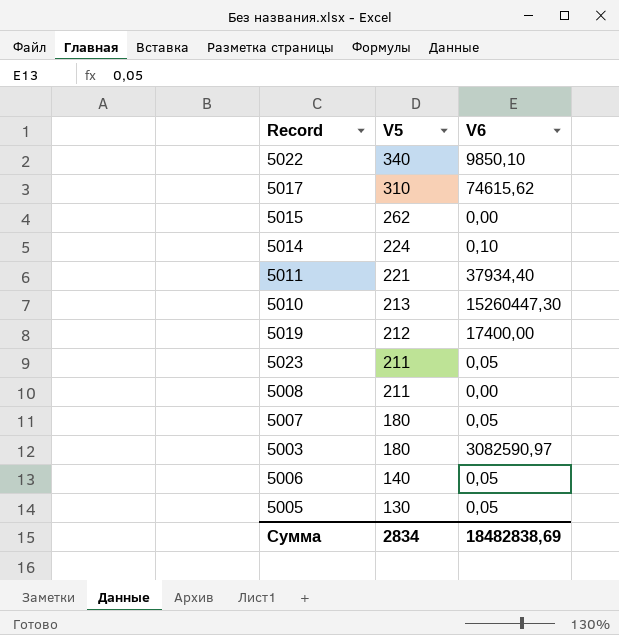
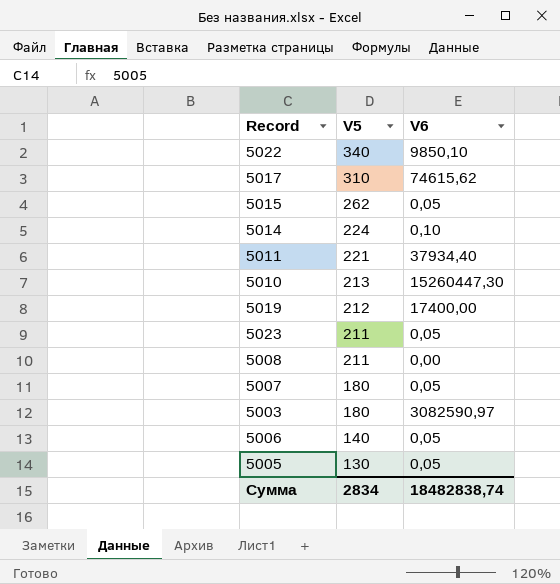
5015 | V6: 0,00 -> 0,05
Сумма | V6: 18482838,69 -> 18482838,74

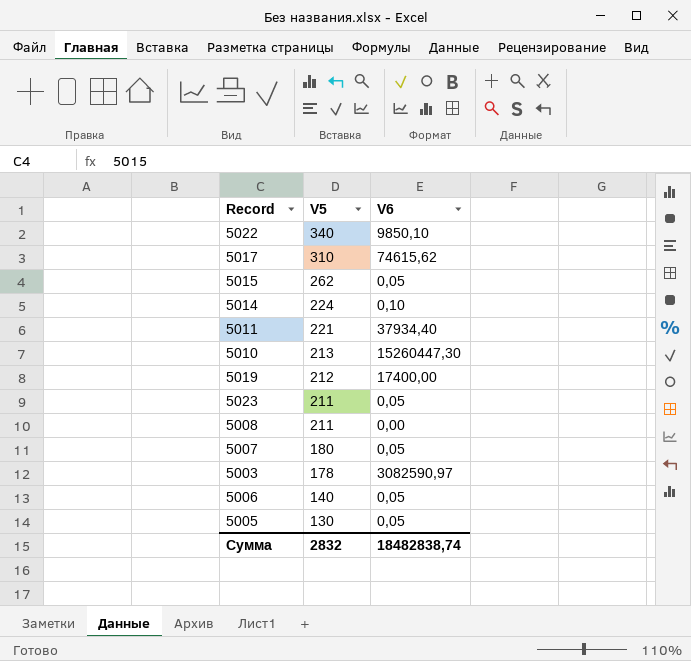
5003 | V5: 180 -> 178
Сумма | V5: 2834 -> 2832

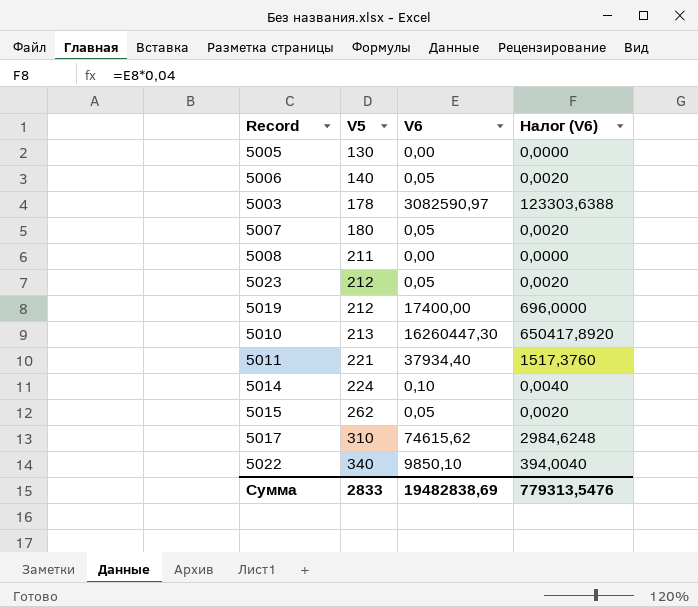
row order: V5 descending -> V5 ascending
column Налог (V6) | formula: none -> [V6] * 0,04
5005 | V6: 0,05 -> 0,00
5023 | V5: 211 -> 212
5010 | V6: 15260447,30 -> 16260447,30
Сумма | V5: 2832 -> 2833
Сумма | V6: 18482838,74 -> 19482838,69

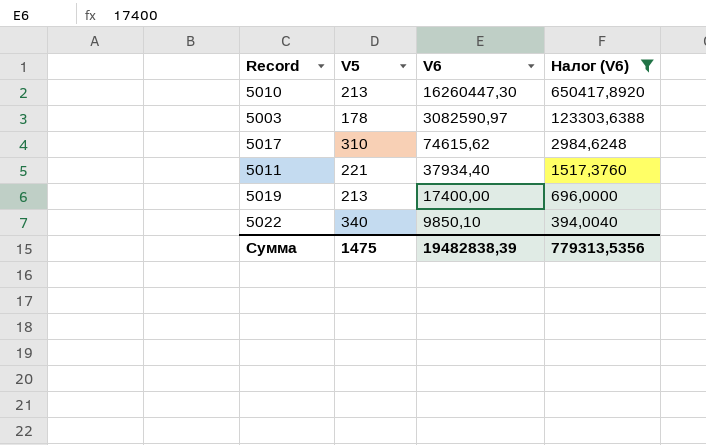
filter: none -> Налог (V6) >= 394,0040
row order: V5 ascending -> V6 descending
5019 | V5: 212 -> 213
Сумма | V5: 2833 -> 1475
Сумма | V6: 19482838,69 -> 19482838,39
Сумма | Налог (V6): 779313,5476 -> 779313,5356

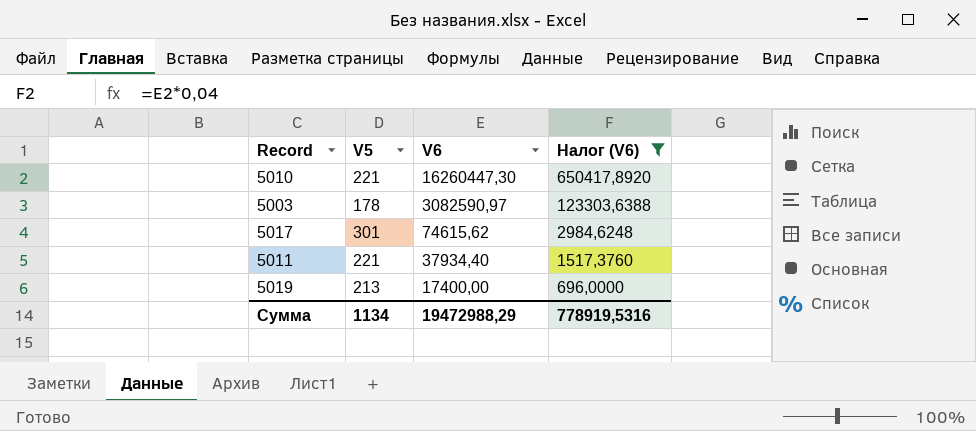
row 5022: 340 | 9850,10 | 394,0040 -> none
5010 | V5: 213 -> 221
5017 | V5: 310 -> 301
Сумма | V5: 1475 -> 1134
Сумма | V6: 19482838,39 -> 19472988,29
Сумма | Налог (V6): 779313,5356 -> 778919,5316

